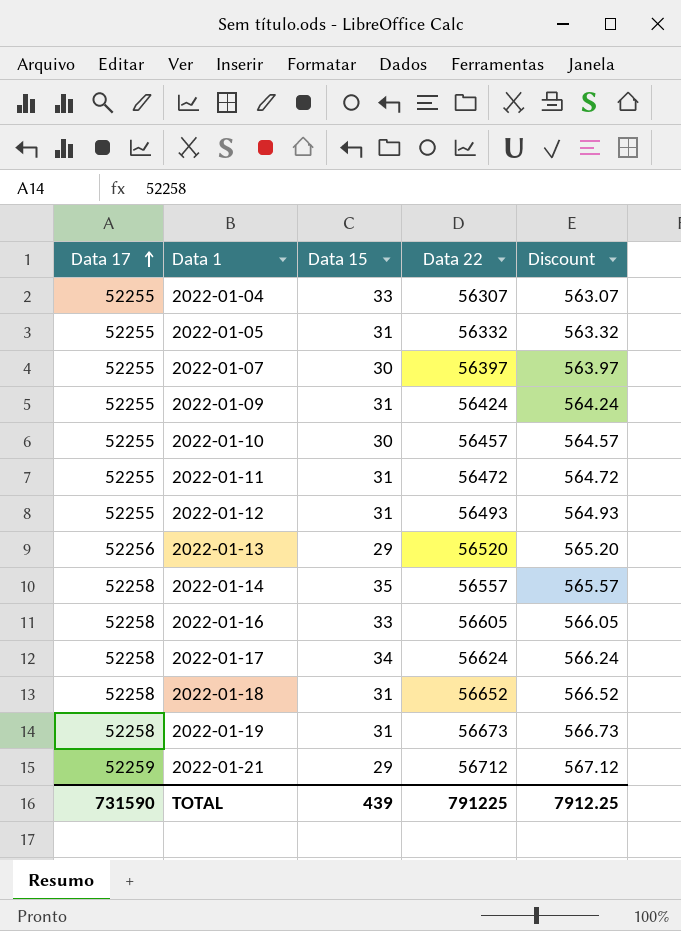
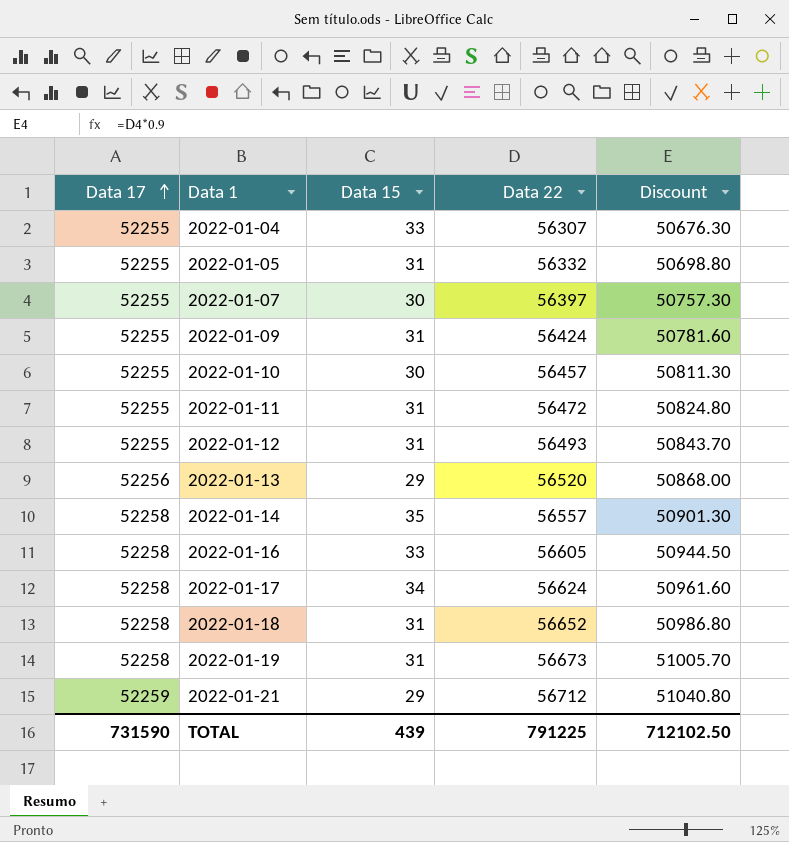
column Discount | formula: [Data 22] * 0.01 -> [Data 22] * 0.9
TOTAL | Discount: 7912.25 -> 712102.50

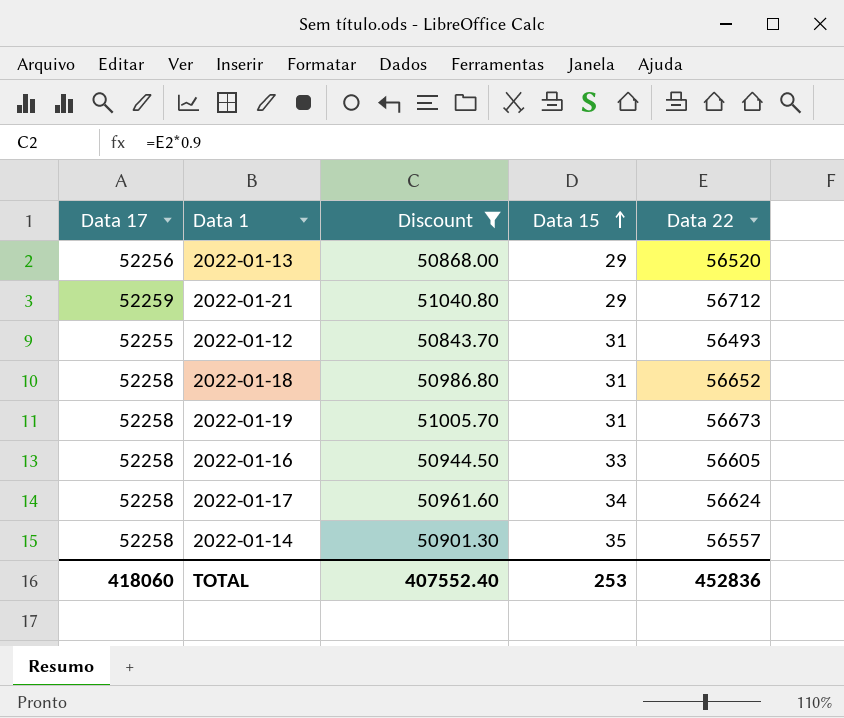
filter: none -> Discount >= 50843.70
row order: Data 17 ascending -> Data 15 ascending
column Discount | position: 5 -> 3
TOTAL | Data 17: 731590 -> 418060
TOTAL | Discount: 712102.50 -> 407552.40
TOTAL | Data 15: 439 -> 253
TOTAL | Data 22: 791225 -> 452836

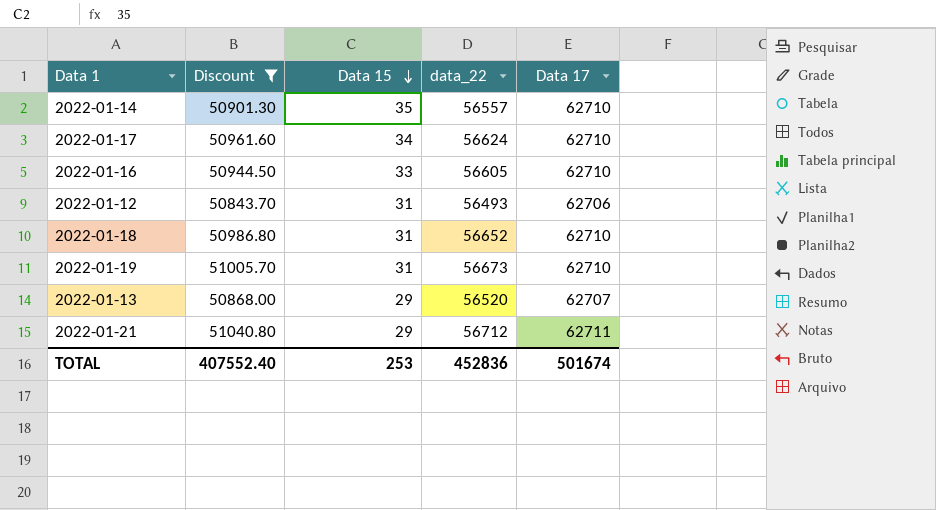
row order: Data 15 ascending -> Data 15 descending
column name: Data 22 -> data_22
column Data 17 | position: 1 -> 5
2022-01-14 | Data 17: 52258 -> 62710
2022-01-17 | Data 17: 52258 -> 62710
2022-01-16 | Data 17: 52258 -> 62710
2022-01-12 | Data 17: 52255 -> 62706
2022-01-18 | Data 17: 52258 -> 62710
2022-01-19 | Data 17: 52258 -> 62710
2022-01-13 | Data 17: 52256 -> 62707
2022-01-21 | Data 17: 52259 -> 62711
TOTAL | Data 17: 418060 -> 501674

